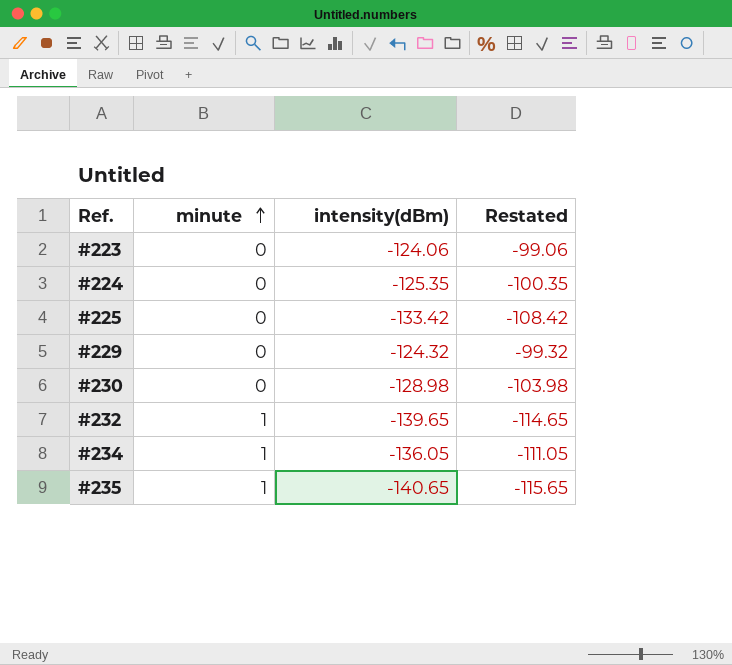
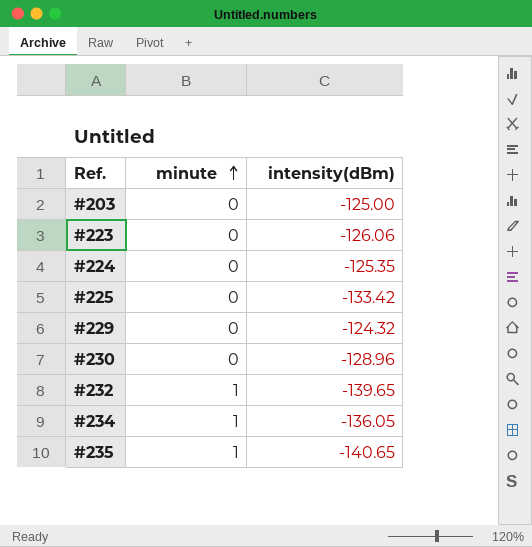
column Restated | formula: [intensity(dBm)] + 25 -> none
row #203: none -> 0 | -125.00
#223 | intensity(dBm): -124.06 -> -126.06
#230 | intensity(dBm): -128.98 -> -128.96

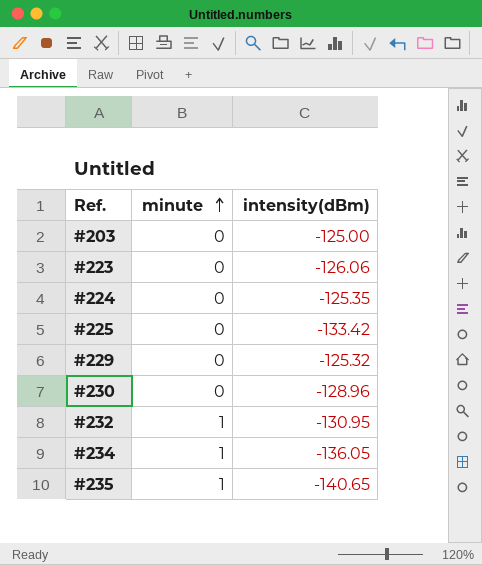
#229 | intensity(dBm): -124.32 -> -125.32
#232 | intensity(dBm): -139.65 -> -130.95

